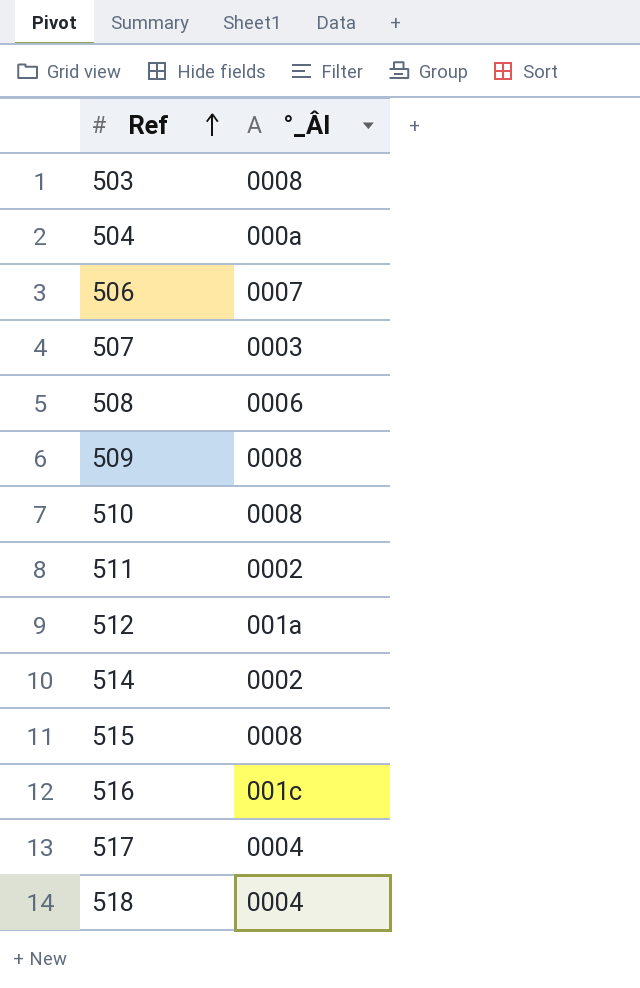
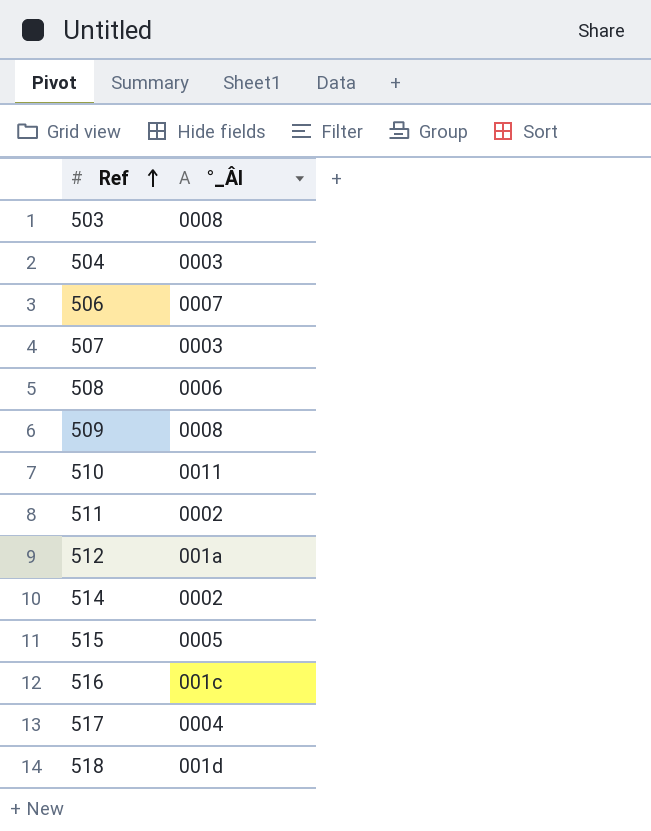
504 | °_ÂI: 000a -> 0003
510 | °_ÂI: 0008 -> 0011
515 | °_ÂI: 0008 -> 0005
518 | °_ÂI: 0004 -> 001d

